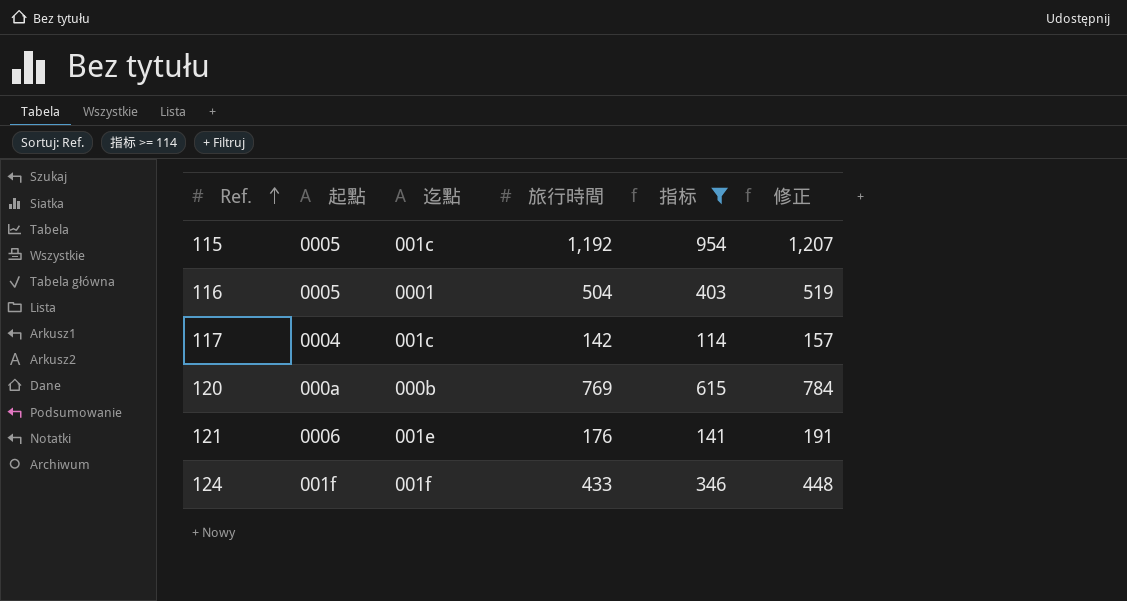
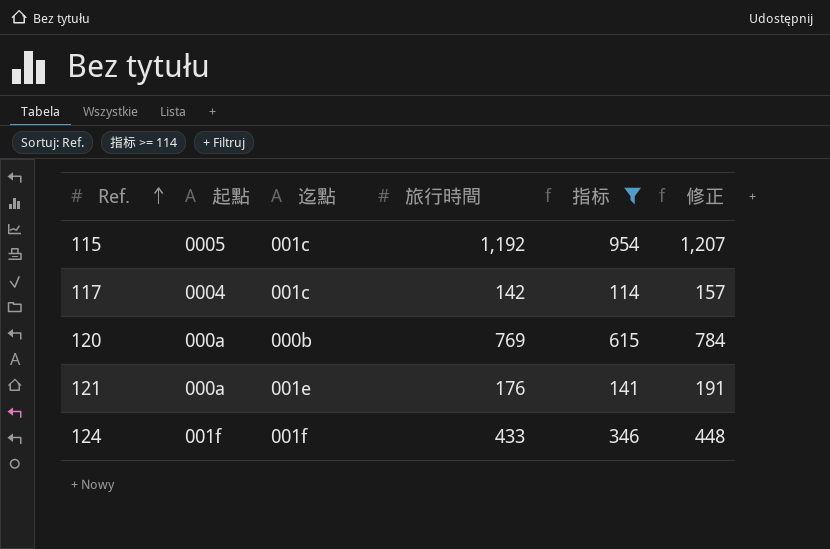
row 116: 0005 | 0001 | 504 | 403 | 519 -> none
121 | 起點: 0006 -> 000a

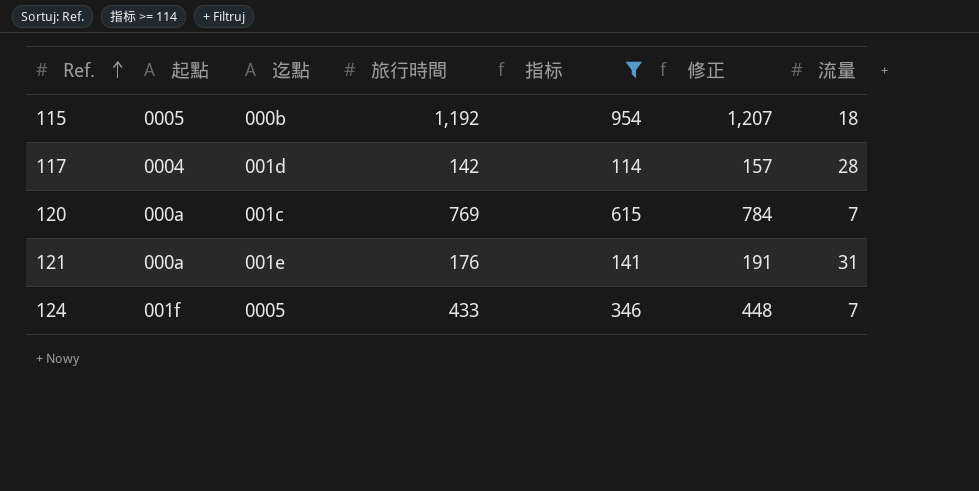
column 流量 | position: none -> 7
115 | 迄點: 001c -> 000b
117 | 迄點: 001c -> 001d
120 | 迄點: 000b -> 001c
124 | 迄點: 001f -> 0005

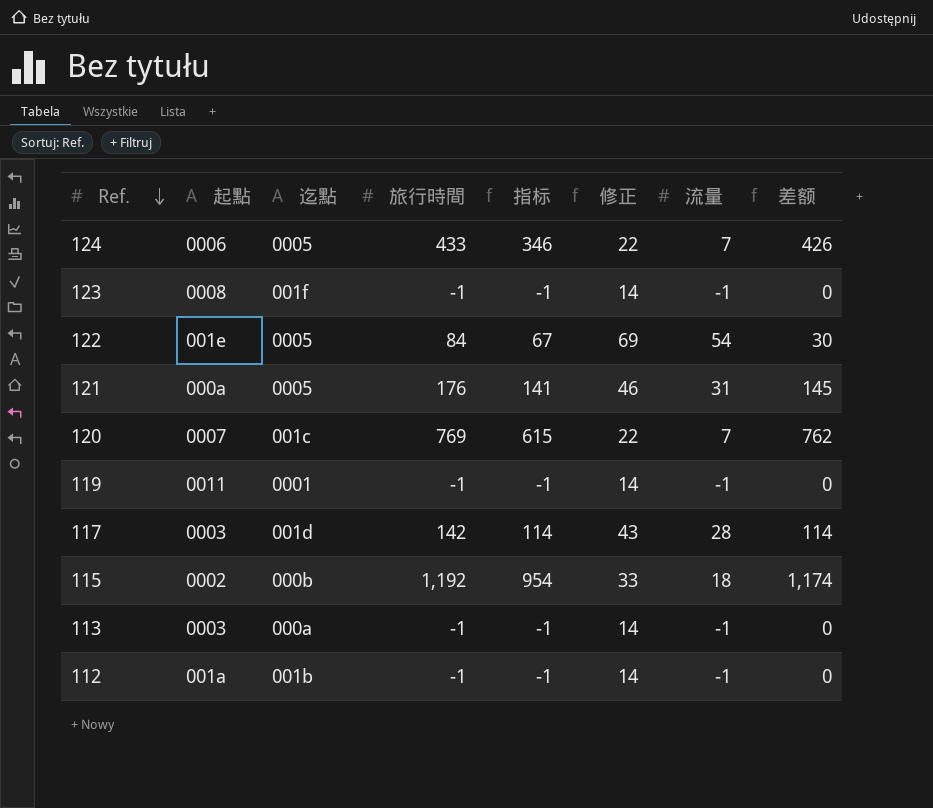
filter: 指标 >= 114 -> none
row order: Ref. ascending -> Ref. descending
column 修正 | formula: [旅行時間] + 15 -> [流量] + 15
column 差额 | formula: none -> [旅行時間] - [流量]
124 | 起點: 001f -> 0006
121 | 迄點: 001e -> 0005
120 | 起點: 000a -> 0007
117 | 起點: 0004 -> 0003
115 | 起點: 0005 -> 0002

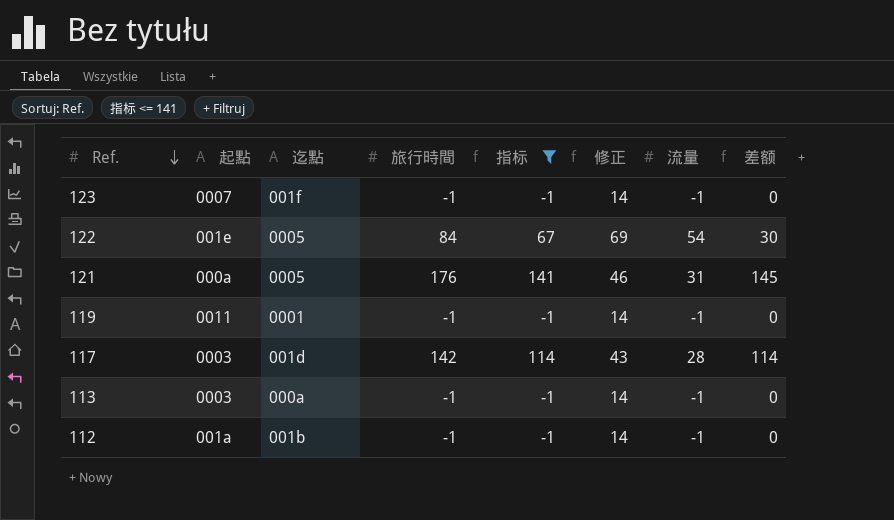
filter: none -> 指标 <= 141
123 | 起點: 0008 -> 0007

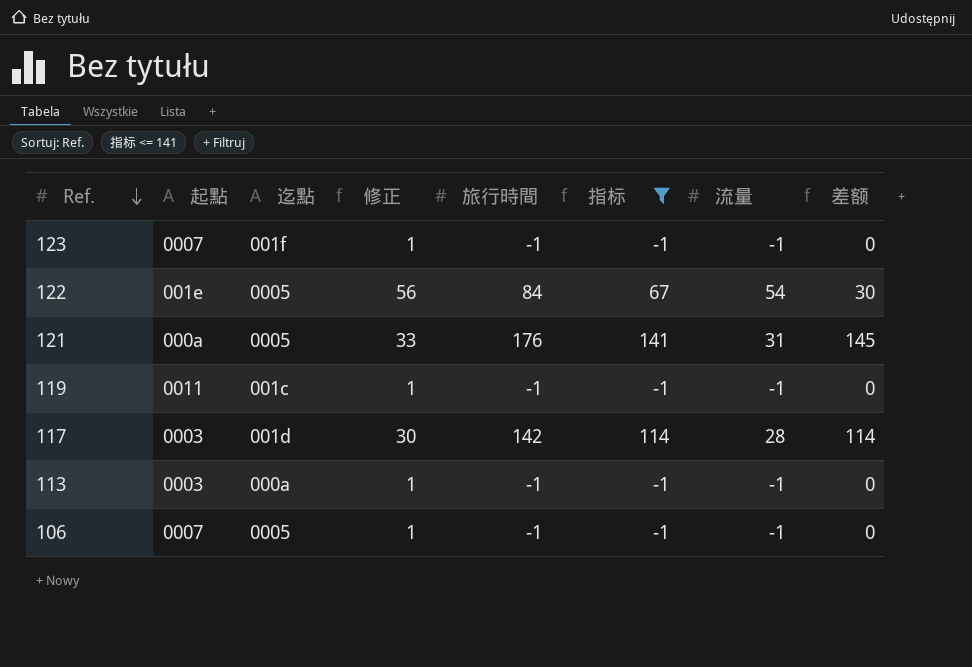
column 修正 | formula: [流量] + 15 -> [流量] + 2
column 修正 | position: 6 -> 4
row 112: 001a | 001b | -1 | -1 | 14 | -1 | 0 -> none
119 | 迄點: 0001 -> 001c
row 106: none -> 0007 | 0005 | 1 | -1 | -1 | -1 | 0

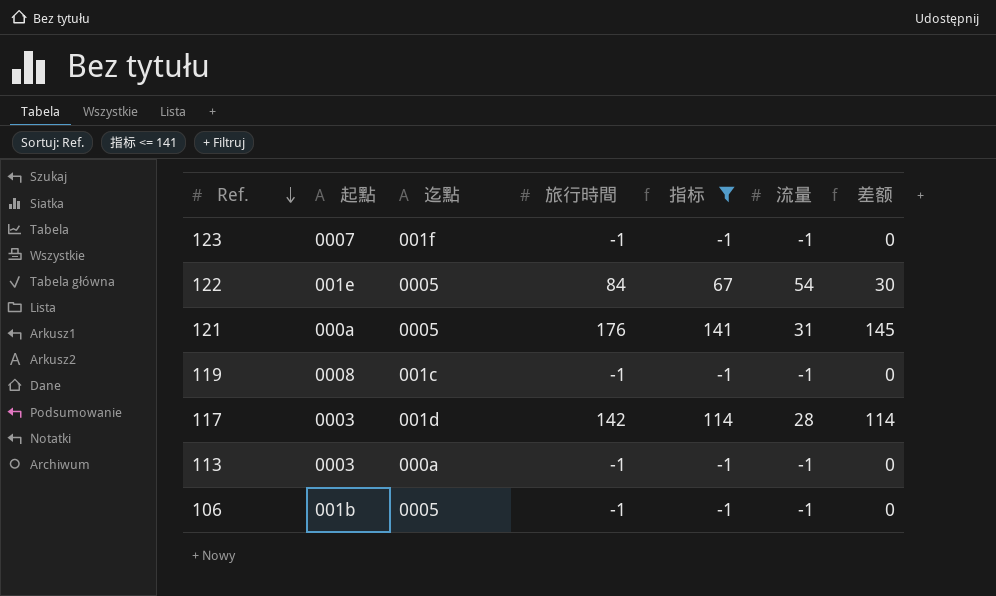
column 修正 | formula: [流量] + 2 -> none
119 | 起點: 0011 -> 0008
106 | 起點: 0007 -> 001b

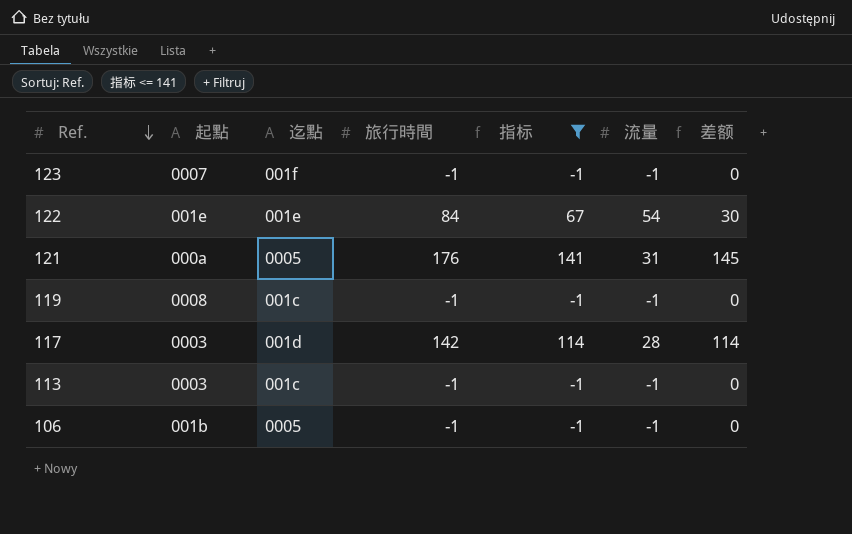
122 | 迄點: 0005 -> 001e
113 | 迄點: 000a -> 001c

